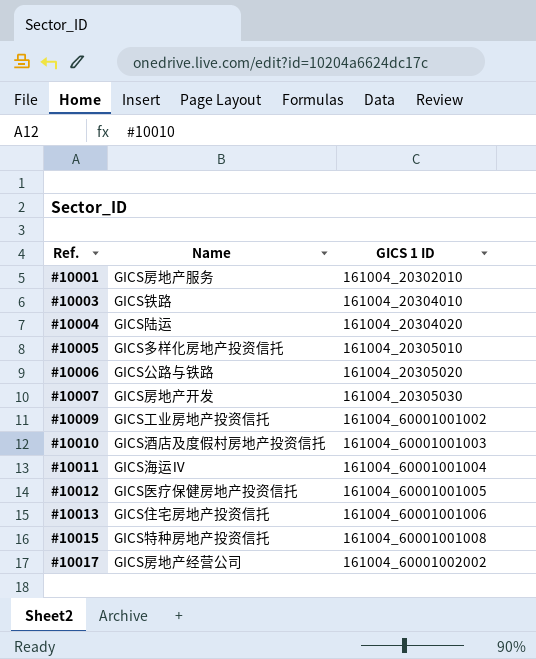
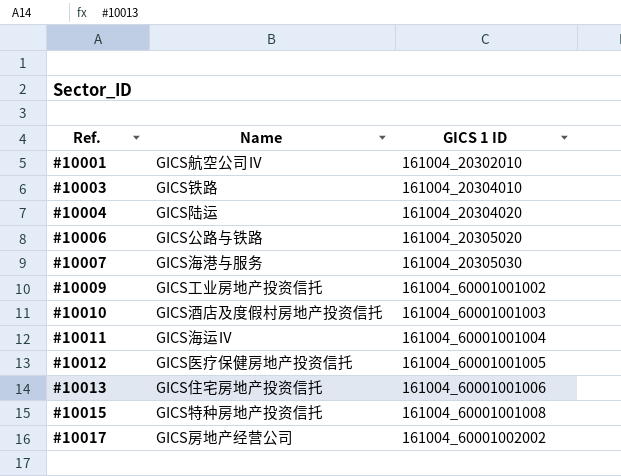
row #10005: GICS多样化房地产投资信托 | 161004_20305010 -> none
#10001 | Name: GICS房地产服务 -> GICS航空公司Ⅳ
#10007 | Name: GICS房地产开发 -> GICS海港与服务

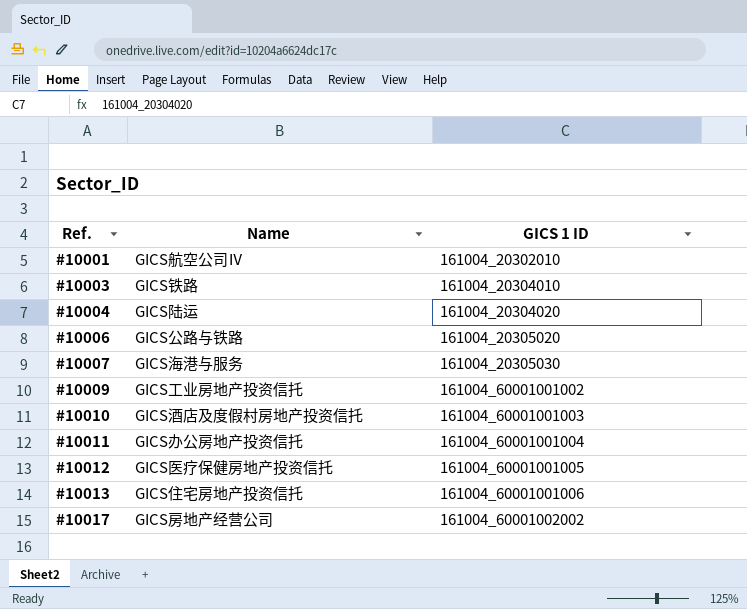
row #10015: GICS特种房地产投资信托 | 161004_60001001008 -> none
#10011 | Name: GICS海运Ⅳ -> GICS办公房地产投资信托

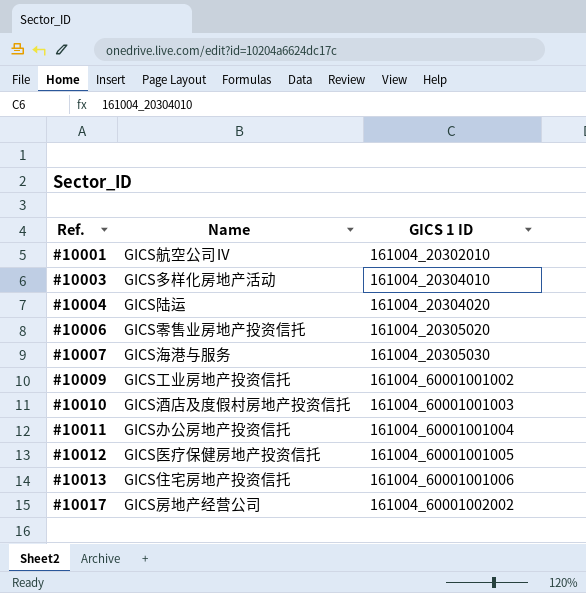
#10003 | Name: GICS铁路 -> GICS多样化房地产活动
#10006 | Name: GICS公路与铁路 -> GICS零售业房地产投资信托

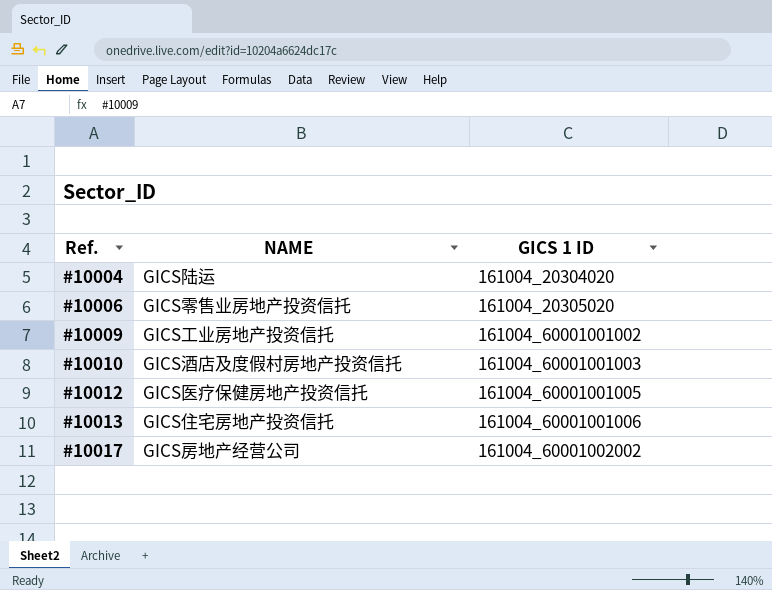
column name: Name -> NAME
row #10001: GICS航空公司Ⅳ | 161004_20302010 -> none
row #10003: GICS多样化房地产活动 | 161004_20304010 -> none
row #10007: GICS海港与服务 | 161004_20305030 -> none
row #10011: GICS办公房地产投资信托 | 161004_60001001004 -> none

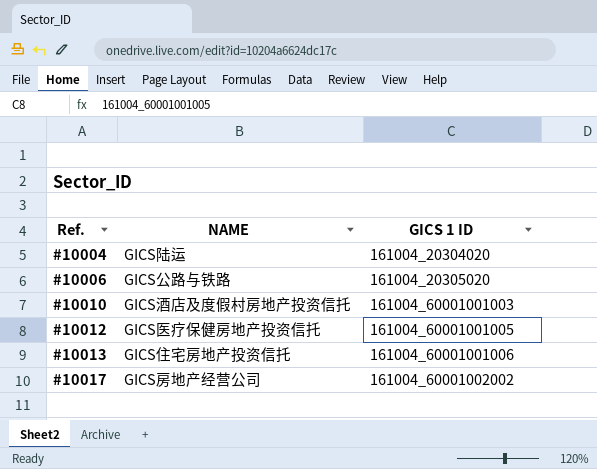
row #10009: GICS工业房地产投资信托 | 161004_60001001002 -> none
#10006 | NAME: GICS零售业房地产投资信托 -> GICS公路与铁路

